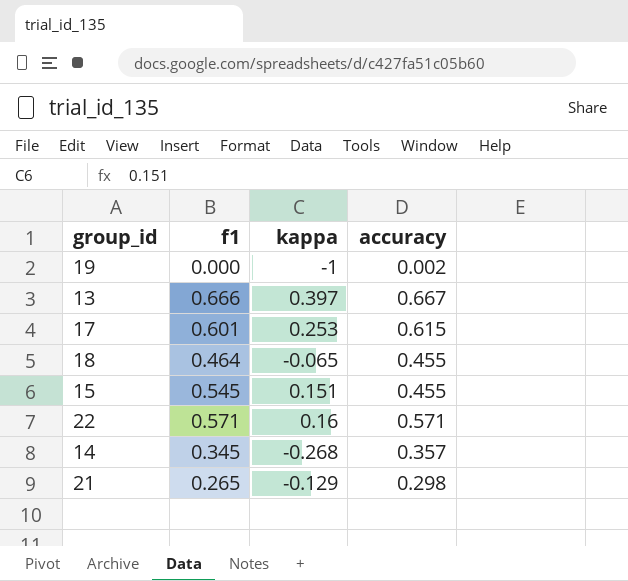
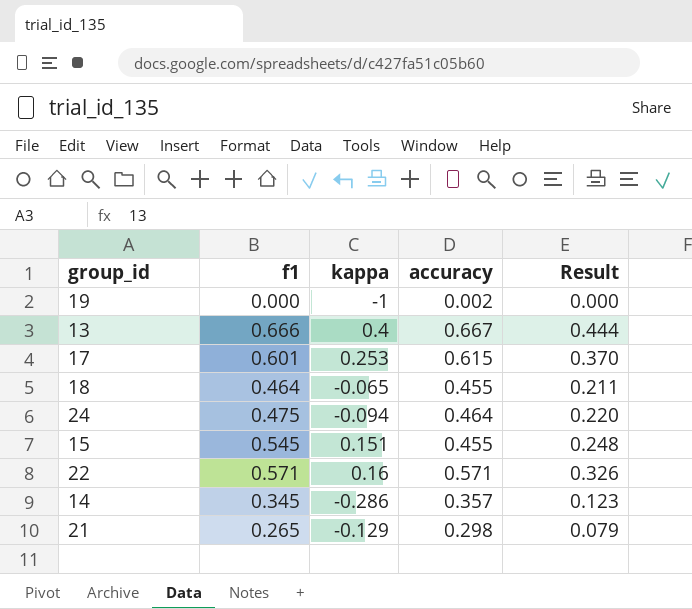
column Result | formula: none -> [f1] * [accuracy]
13 | kappa: 0.397 -> 0.4
row 24: none -> 0.475 | -0.094 | 0.464 | 0.220
14 | kappa: -0.268 -> -0.286

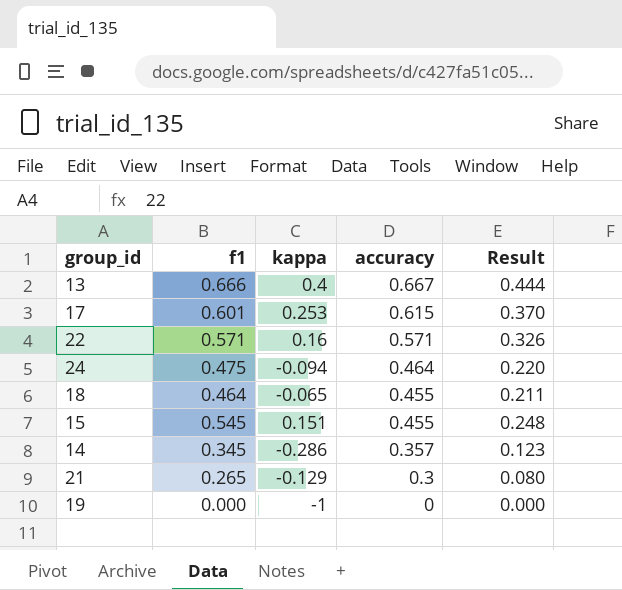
row order: none -> accuracy descending
21 | accuracy: 0.298 -> 0.3
21 | Result: 0.079 -> 0.080
19 | accuracy: 0.002 -> 0

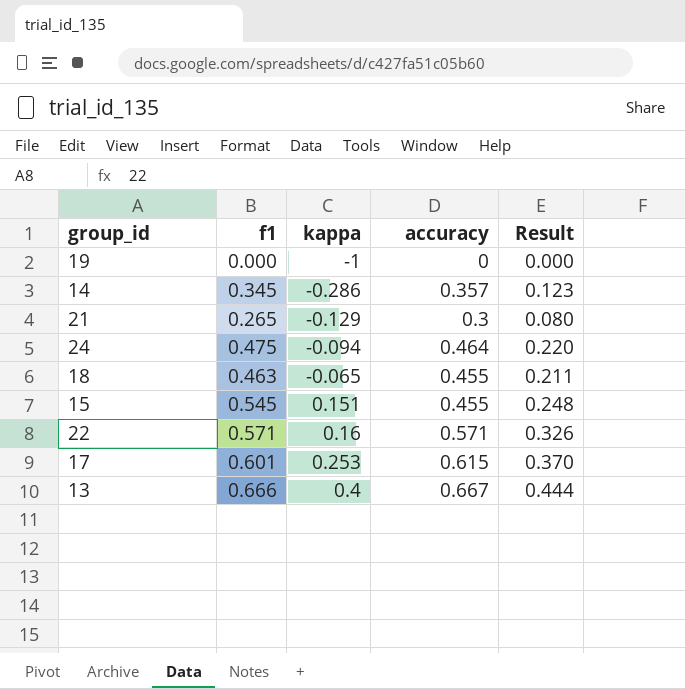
row order: accuracy descending -> kappa ascending
18 | f1: 0.464 -> 0.463

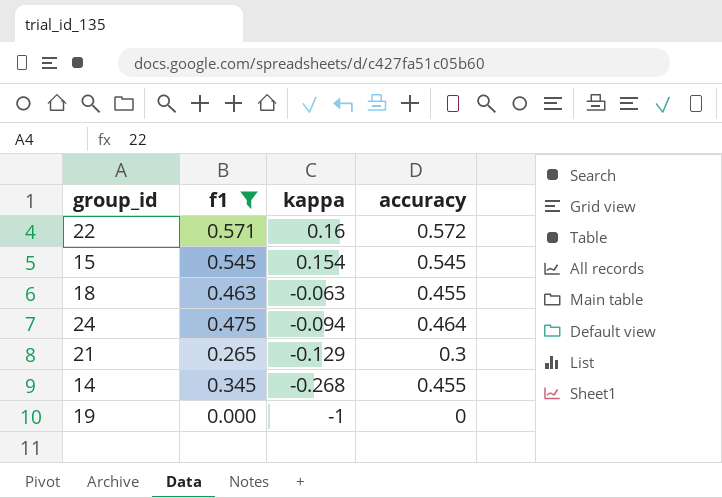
filter: none -> f1 <= 0.571
row order: kappa ascending -> kappa descending
column Result | formula: [f1] * [accuracy] -> none
22 | accuracy: 0.571 -> 0.572
15 | kappa: 0.151 -> 0.154
15 | accuracy: 0.455 -> 0.545
18 | kappa: -0.065 -> -0.063
14 | kappa: -0.286 -> -0.268
14 | accuracy: 0.357 -> 0.455

